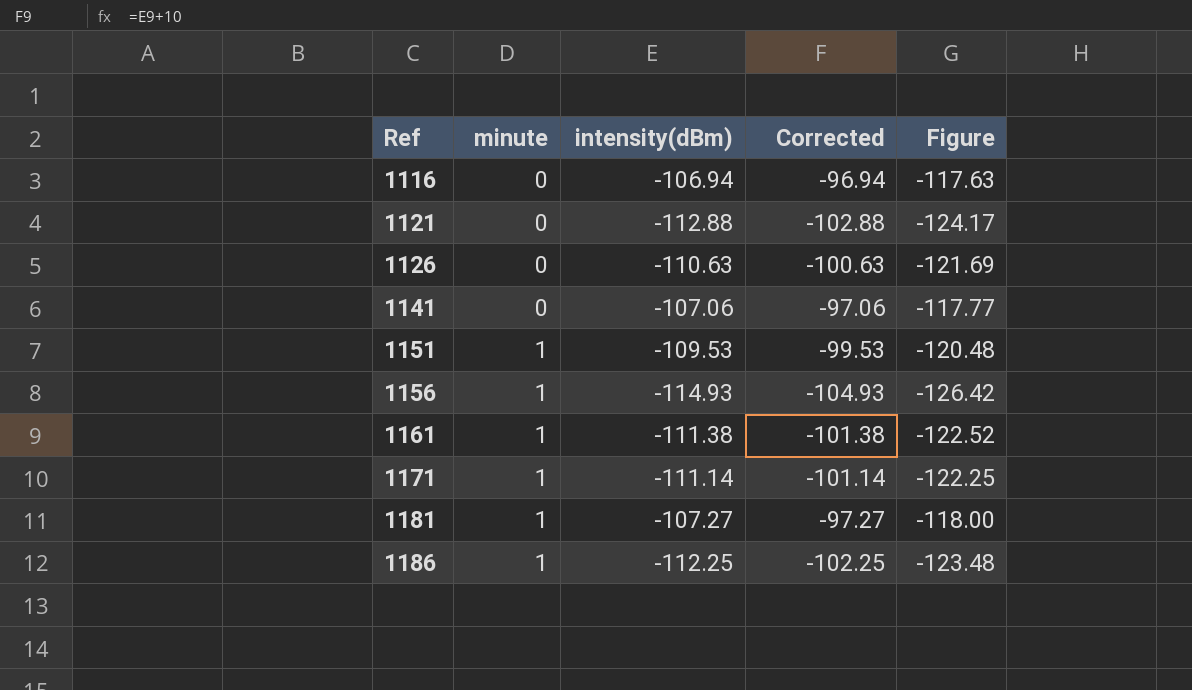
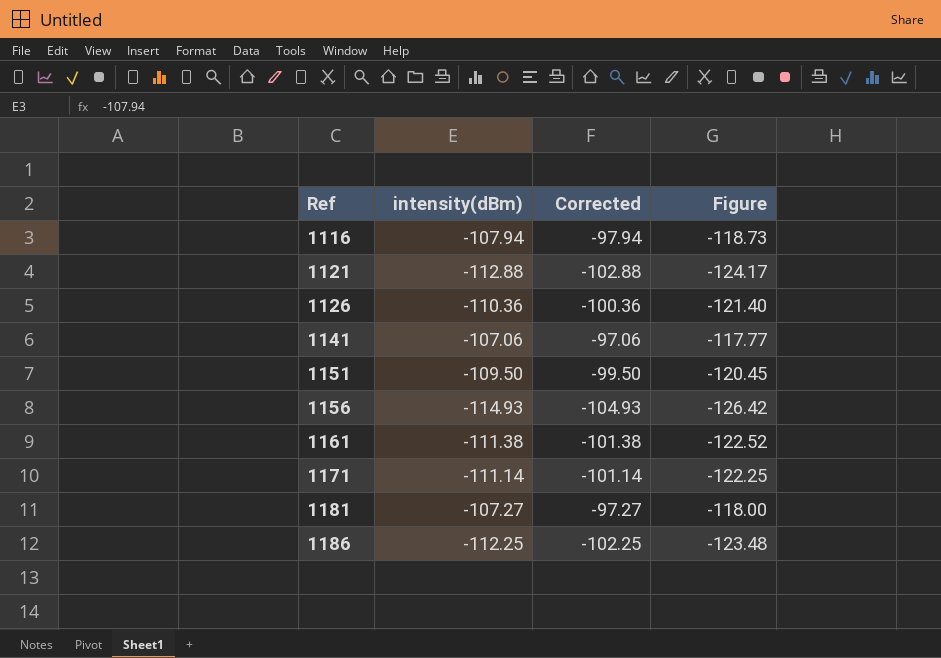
column minute | position: 2 -> none
1116 | intensity(dBm): -106.94 -> -107.94
1116 | Corrected: -96.94 -> -97.94
1116 | Figure: -117.63 -> -118.73
1126 | intensity(dBm): -110.63 -> -110.36
1126 | Corrected: -100.63 -> -100.36
1126 | Figure: -121.69 -> -121.40
1151 | intensity(dBm): -109.53 -> -109.50
1151 | Corrected: -99.53 -> -99.50
1151 | Figure: -120.48 -> -120.45

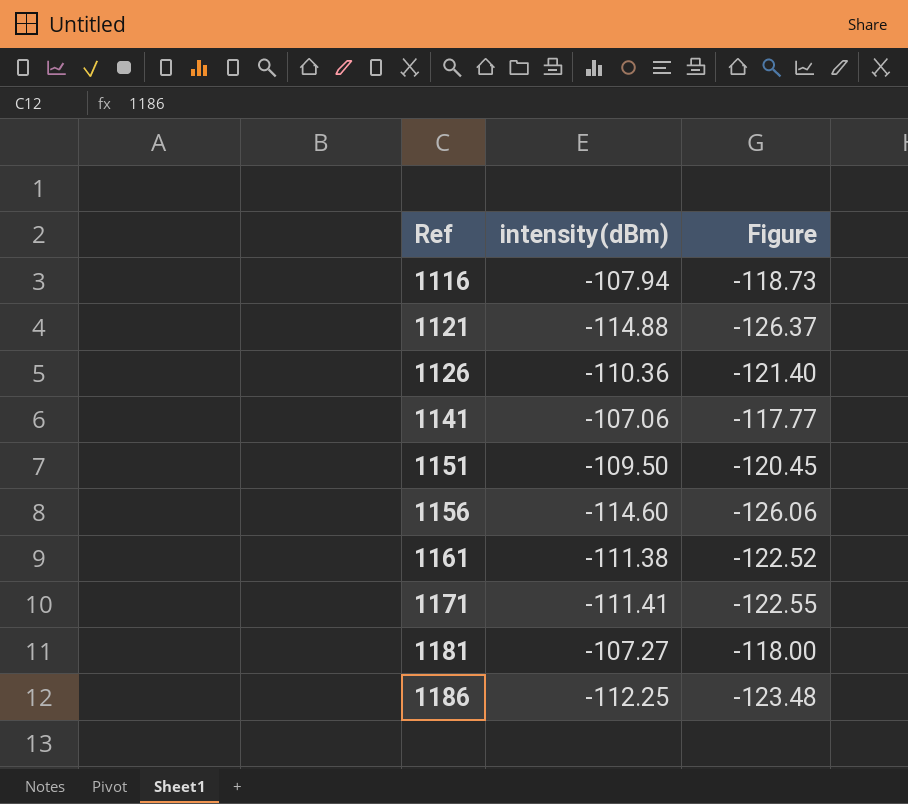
column Corrected | formula: [intensity(dBm)] + 10 -> none
1121 | intensity(dBm): -112.88 -> -114.88
1121 | Figure: -124.17 -> -126.37
1156 | intensity(dBm): -114.93 -> -114.60
1156 | Figure: -126.42 -> -126.06
1171 | intensity(dBm): -111.14 -> -111.41
1171 | Figure: -122.25 -> -122.55

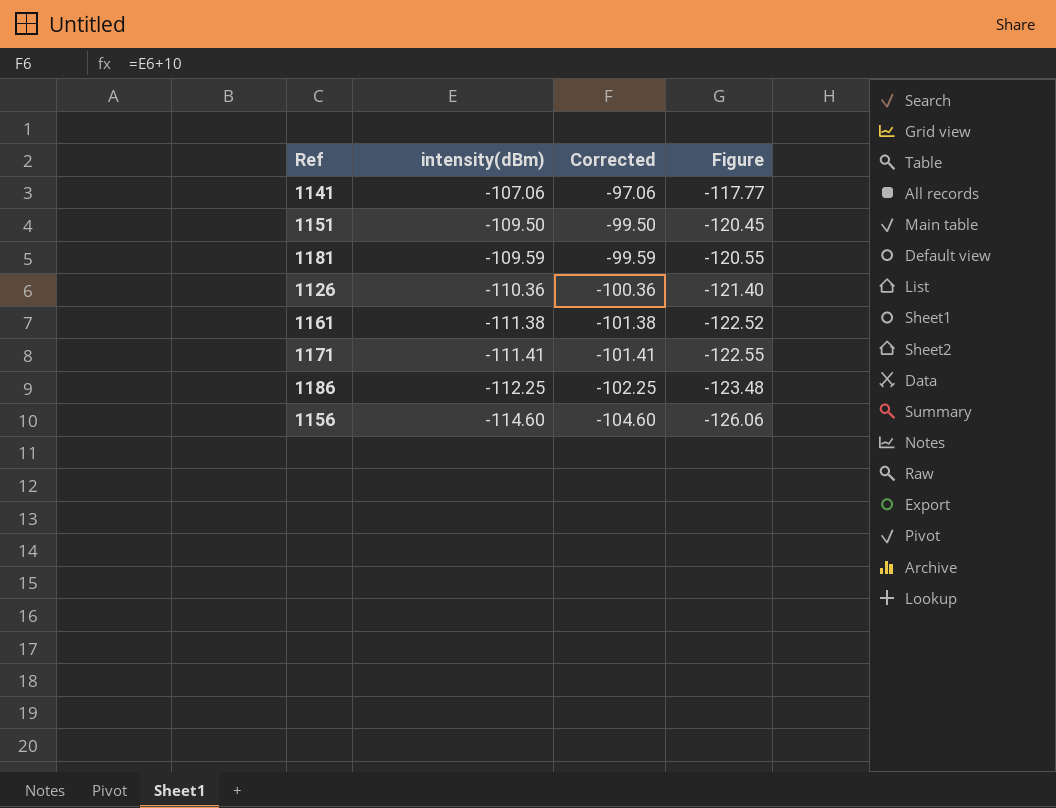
row order: Ref ascending -> intensity(dBm) descending
column Corrected | formula: none -> [intensity(dBm)] + 10
row 1116: -107.94 | -118.73 -> none
row 1121: -114.88 | -126.37 -> none
1181 | intensity(dBm): -107.27 -> -109.59
1181 | Figure: -118.00 -> -120.55

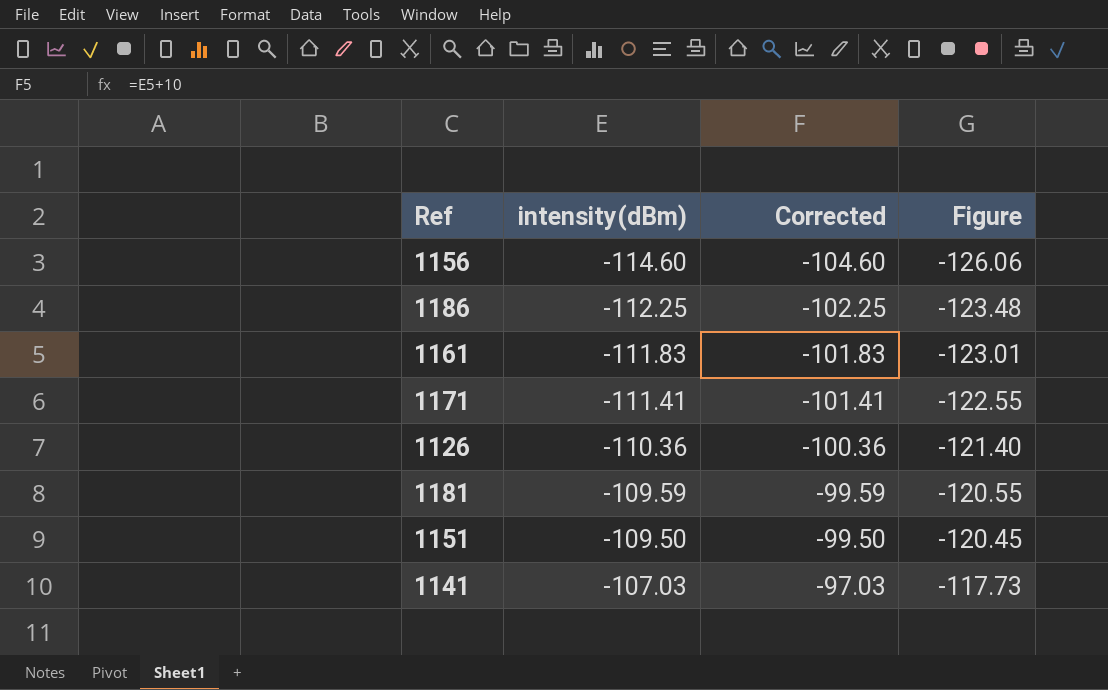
row order: intensity(dBm) descending -> intensity(dBm) ascending
1161 | intensity(dBm): -111.38 -> -111.83
1161 | Corrected: -101.38 -> -101.83
1161 | Figure: -122.52 -> -123.01
1141 | intensity(dBm): -107.06 -> -107.03
1141 | Corrected: -97.06 -> -97.03
1141 | Figure: -117.77 -> -117.73

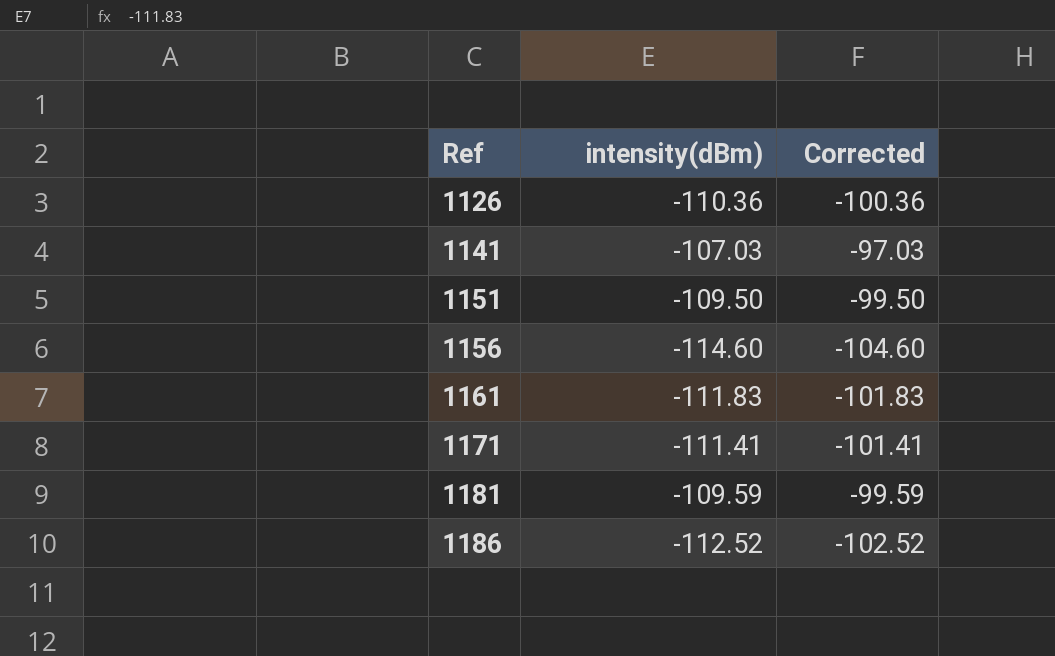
row order: intensity(dBm) ascending -> Ref ascending
column Figure | formula: [intensity(dBm)] * 1.1 -> none
1186 | intensity(dBm): -112.25 -> -112.52
1186 | Corrected: -102.25 -> -102.52

